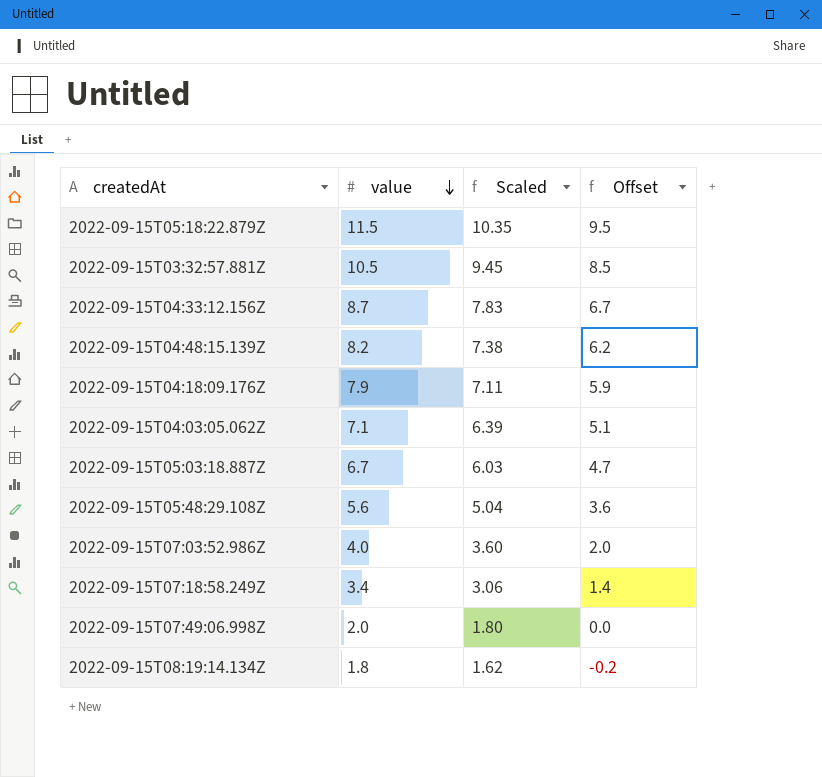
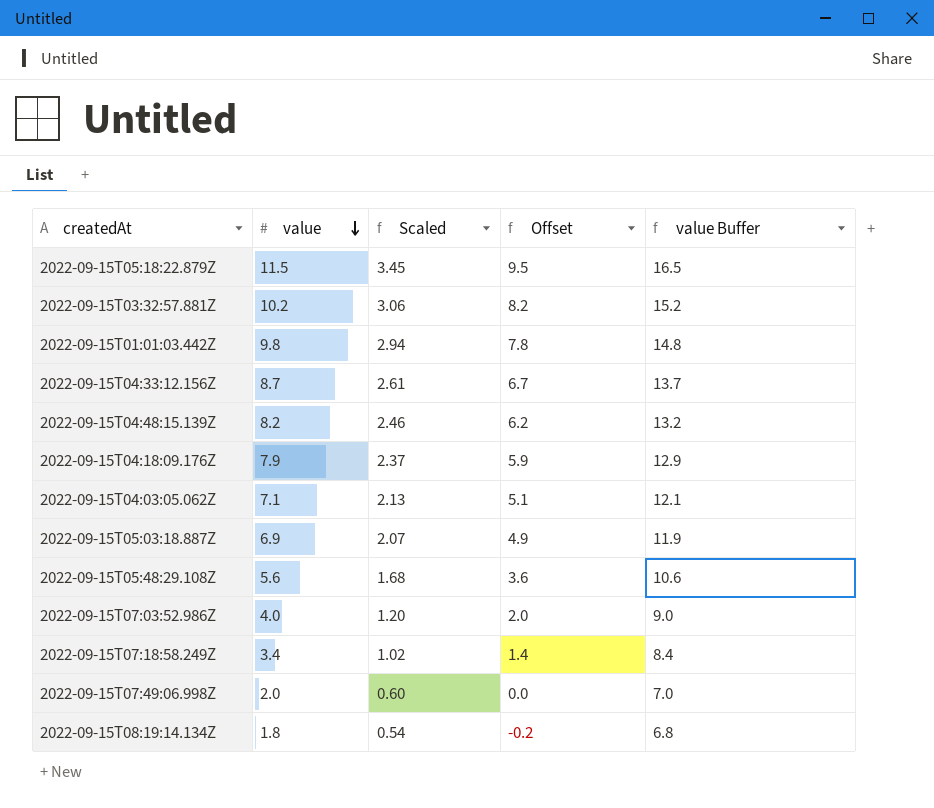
column Scaled | formula: [value] * 0.9 -> [value] * 0.3
column value Buffer | formula: none -> [value] + 5
2022-09-15T03:32:57.881Z | value: 10.5 -> 10.2
2022-09-15T03:32:57.881Z | Offset: 8.5 -> 8.2
row 2022-09-15T01:01:03.442Z: none -> 9.8 | 2.94 | 7.8 | 14.8
2022-09-15T05:03:18.887Z | value: 6.7 -> 6.9
2022-09-15T05:03:18.887Z | Offset: 4.7 -> 4.9

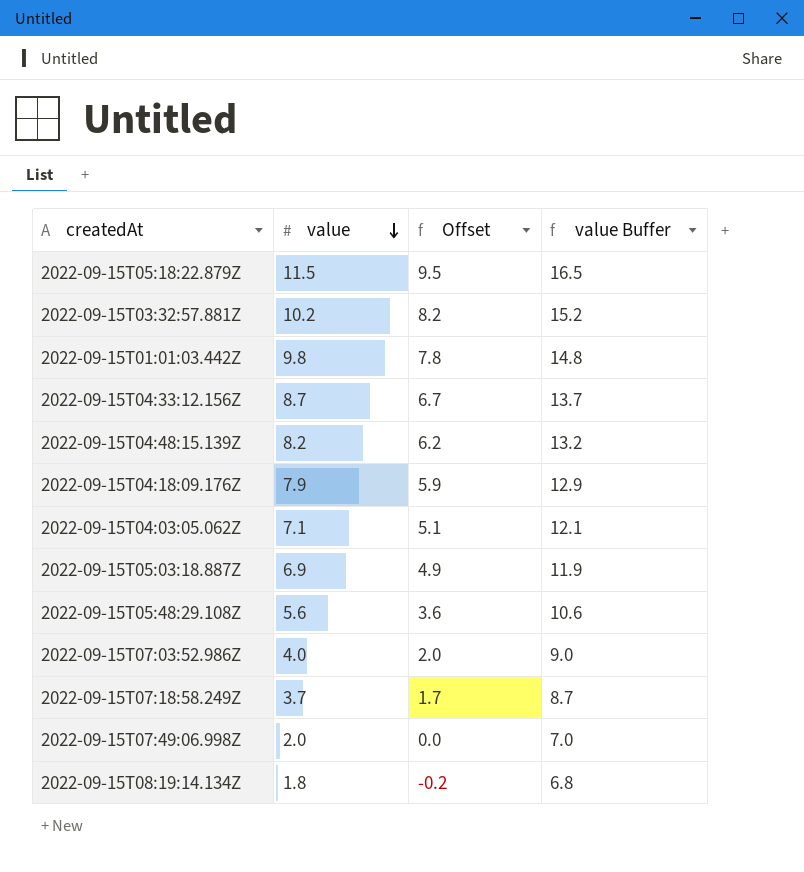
column Scaled | formula: [value] * 0.3 -> none
2022-09-15T07:18:58.249Z | value: 3.4 -> 3.7
2022-09-15T07:18:58.249Z | Offset: 1.4 -> 1.7
2022-09-15T07:18:58.249Z | value Buffer: 8.4 -> 8.7

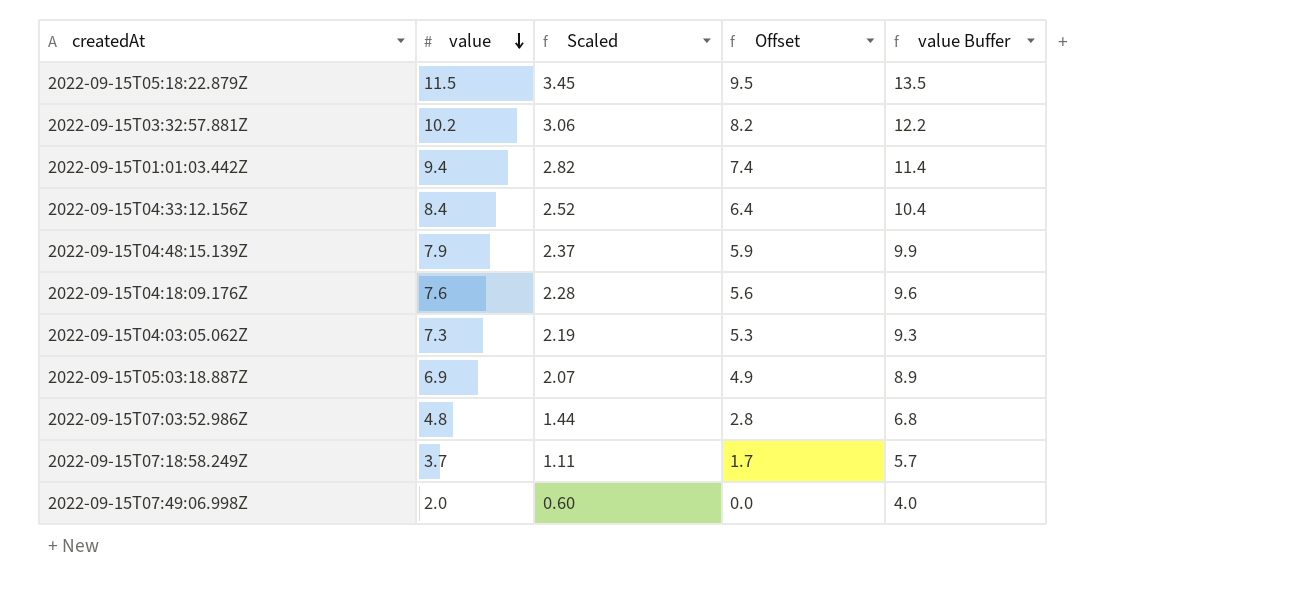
column Scaled | formula: none -> [value] * 0.3
column value Buffer | formula: [value] + 5 -> [value] + 2
row 2022-09-15T05:48:29.108Z: 5.6 | 3.6 | 10.6 -> none
row 2022-09-15T08:19:14.134Z: 1.8 | -0.2 | 6.8 -> none
2022-09-15T01:01:03.442Z | value: 9.8 -> 9.4
2022-09-15T01:01:03.442Z | Offset: 7.8 -> 7.4
2022-09-15T04:33:12.156Z | value: 8.7 -> 8.4
2022-09-15T04:33:12.156Z | Offset: 6.7 -> 6.4
2022-09-15T04:48:15.139Z | value: 8.2 -> 7.9
2022-09-15T04:48:15.139Z | Offset: 6.2 -> 5.9
2022-09-15T04:18:09.176Z | value: 7.9 -> 7.6
2022-09-15T04:18:09.176Z | Offset: 5.9 -> 5.6
2022-09-15T04:03:05.062Z | value: 7.1 -> 7.3
2022-09-15T04:03:05.062Z | Offset: 5.1 -> 5.3
2022-09-15T07:03:52.986Z | value: 4.0 -> 4.8
2022-09-15T07:03:52.986Z | Offset: 2.0 -> 2.8

